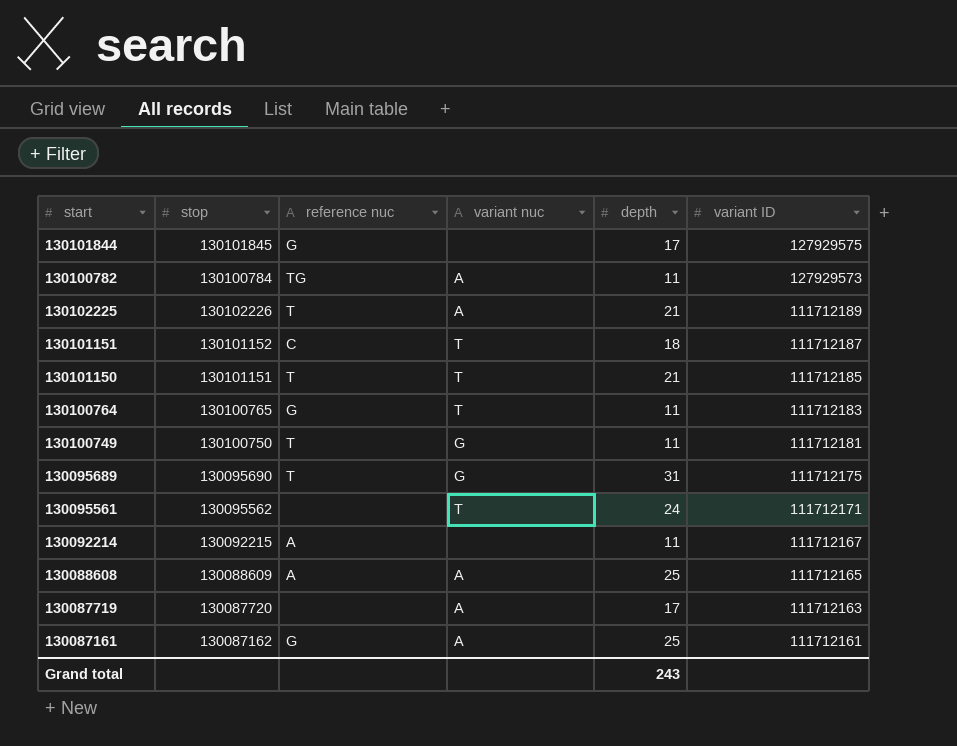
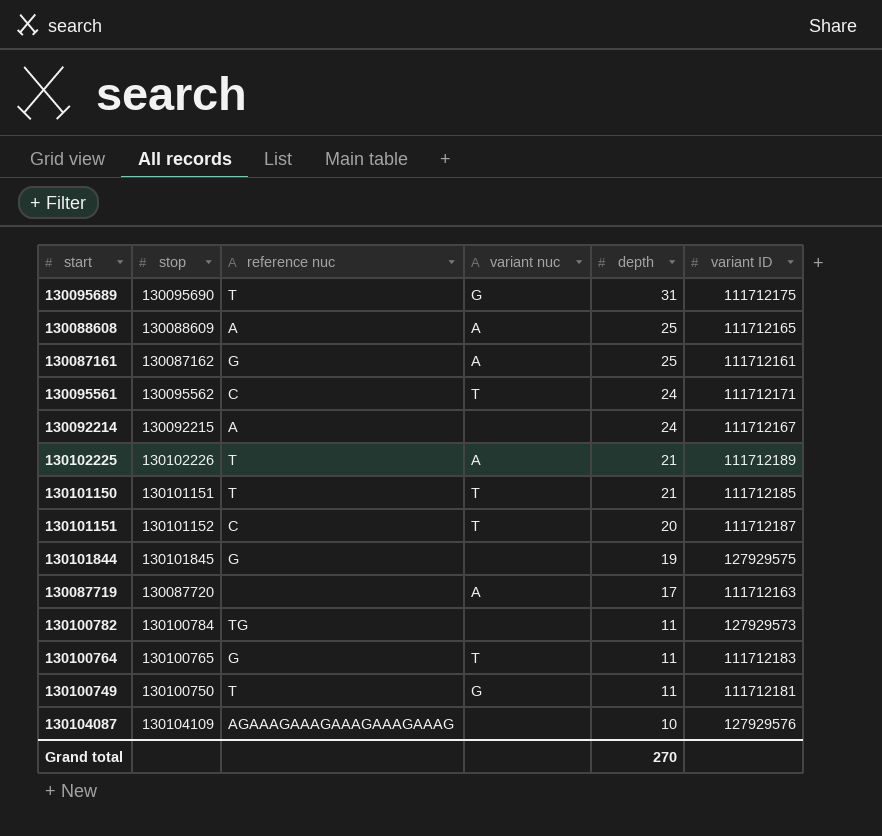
row order: variant ID descending -> depth descending
130095561 | reference nuc: none -> C
130092214 | depth: 11 -> 24
130101151 | depth: 18 -> 20
130101844 | depth: 17 -> 19
130100782 | variant nuc: A -> none
row 130104087: none -> 130104109 | AGAAAGAAAGAAAGAAAGAAAG | none | 10 | 127929576
Grand total | depth: 243 -> 270

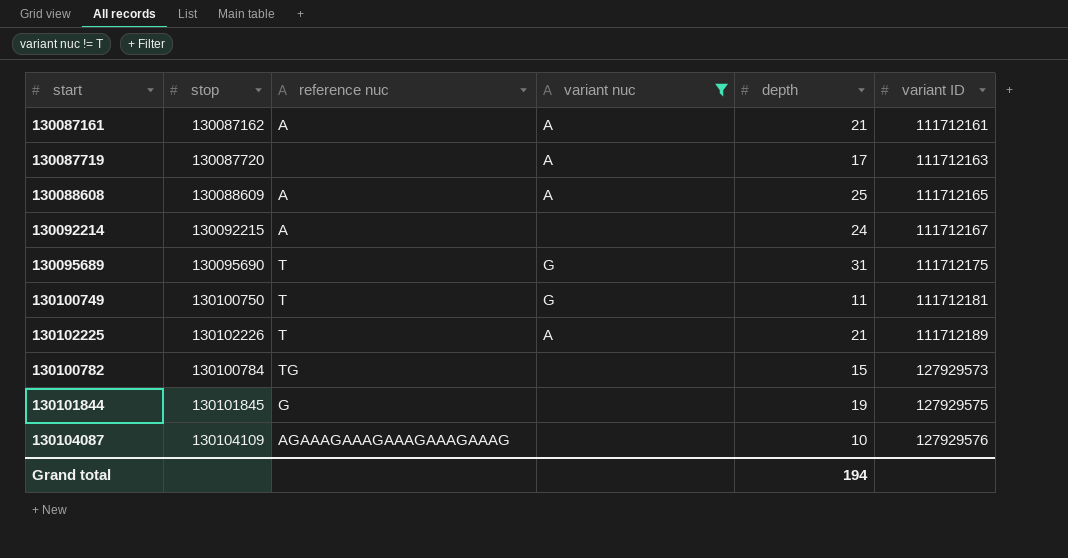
filter: none -> variant nuc != T
row order: depth descending -> variant ID ascending
130087161 | reference nuc: G -> A
130087161 | depth: 25 -> 21
130100782 | depth: 11 -> 15
Grand total | depth: 270 -> 194

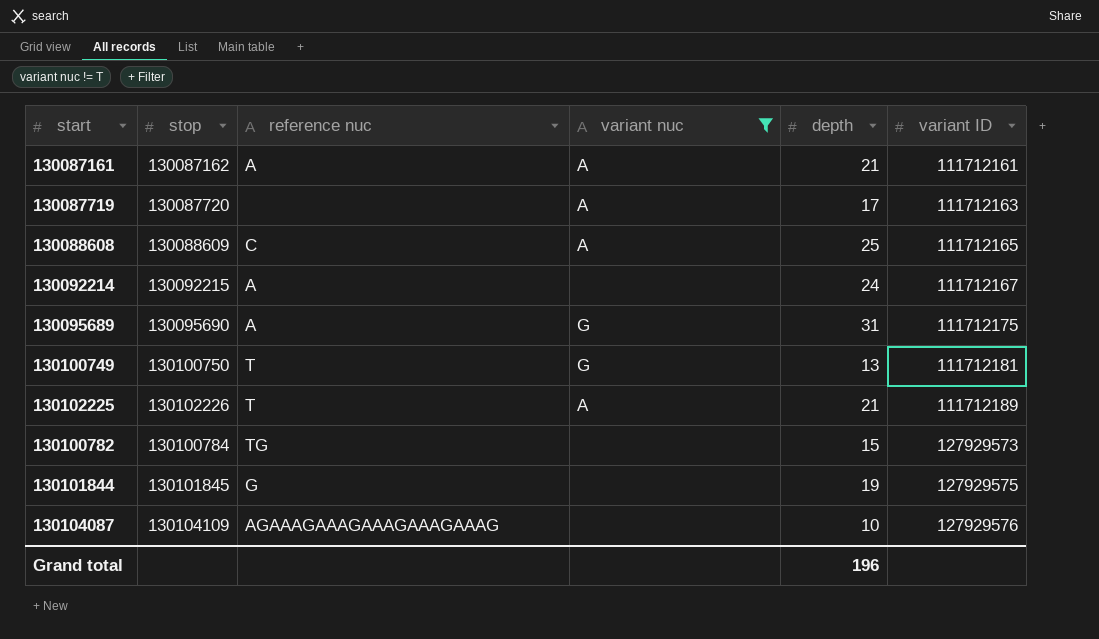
130088608 | reference nuc: A -> C
130095689 | reference nuc: T -> A
130100749 | depth: 11 -> 13
Grand total | depth: 194 -> 196

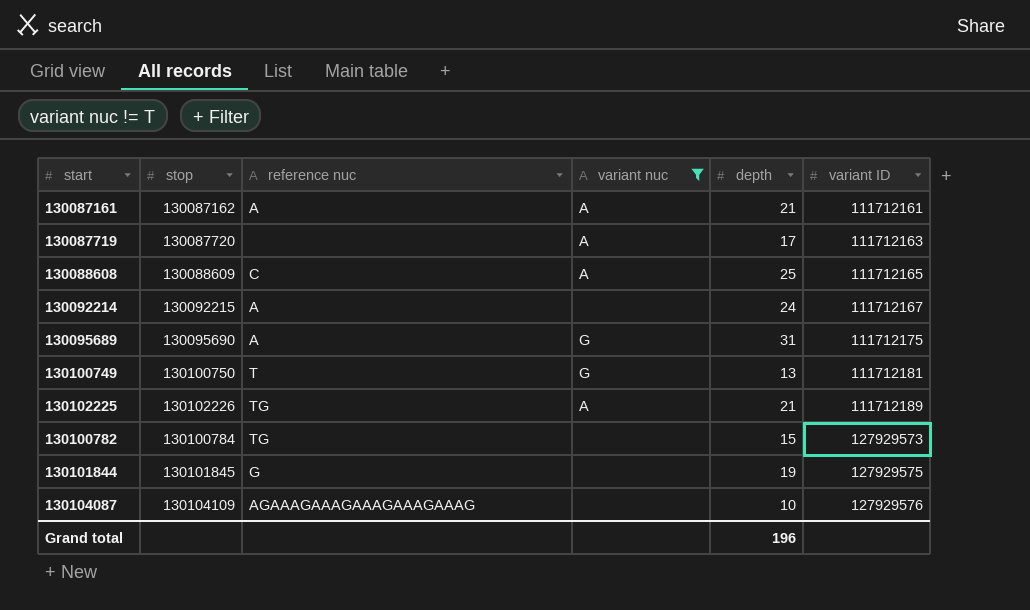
130102225 | reference nuc: T -> TG

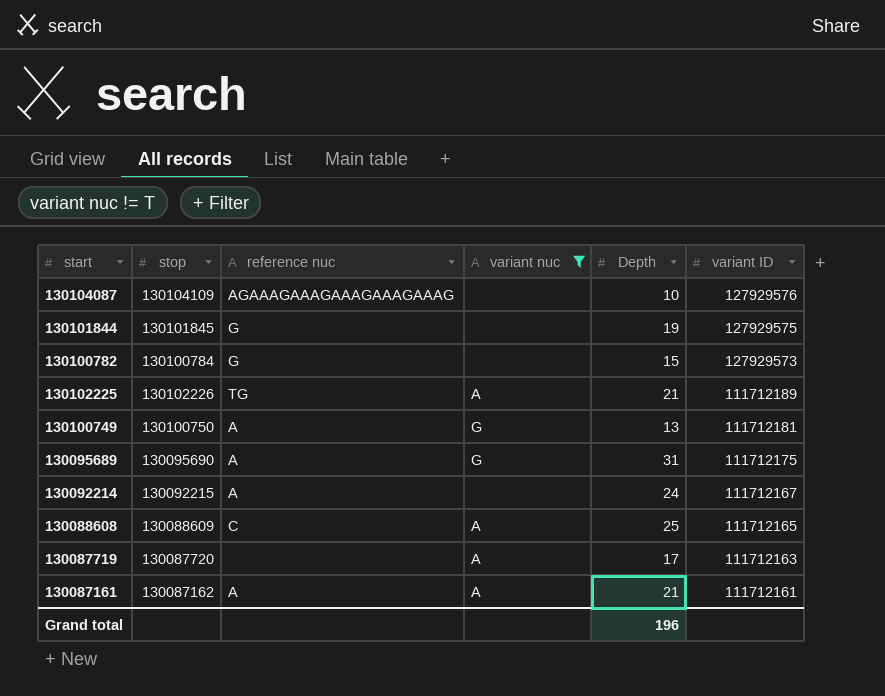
row order: variant ID ascending -> variant ID descending
column name: depth -> Depth
130100782 | reference nuc: TG -> G
130100749 | reference nuc: T -> A

